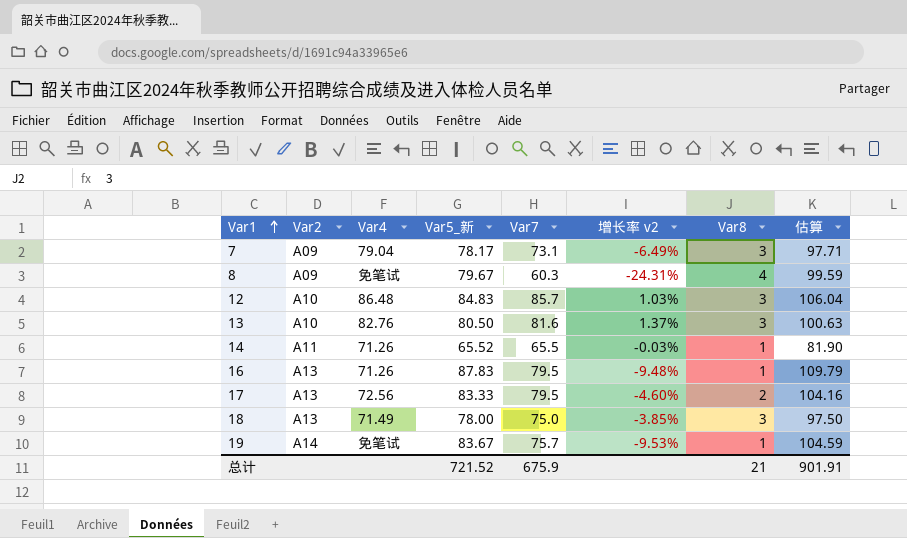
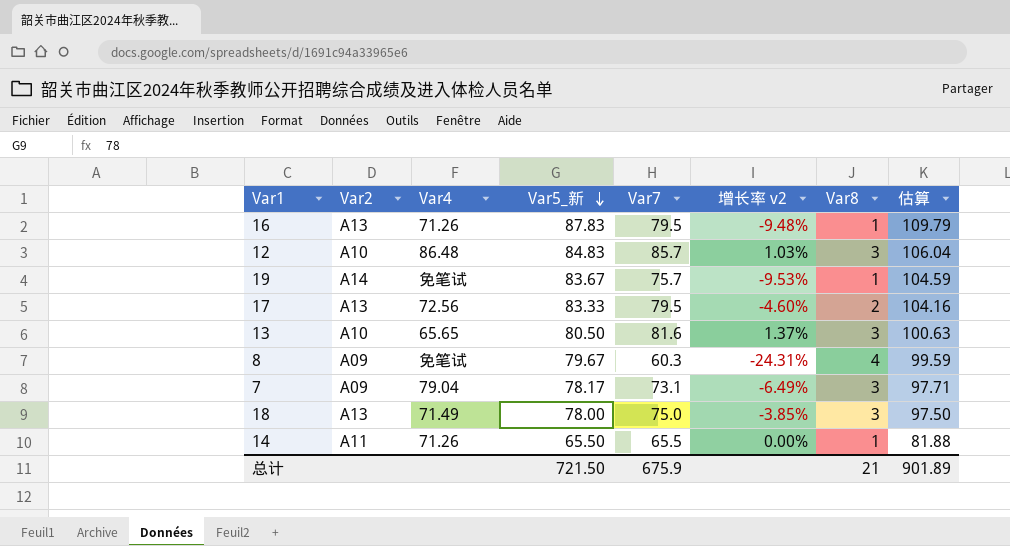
row order: Var1 ascending -> Var5_新 descending
13 | Var4: 82.76 -> 65.65
14 | Var5_新: 65.52 -> 65.50
14 | 增长率 v2: -0.03% -> 0.00%
14 | 估算: 81.90 -> 81.88
总计 | Var5_新: 721.52 -> 721.50
总计 | 估算: 901.91 -> 901.89

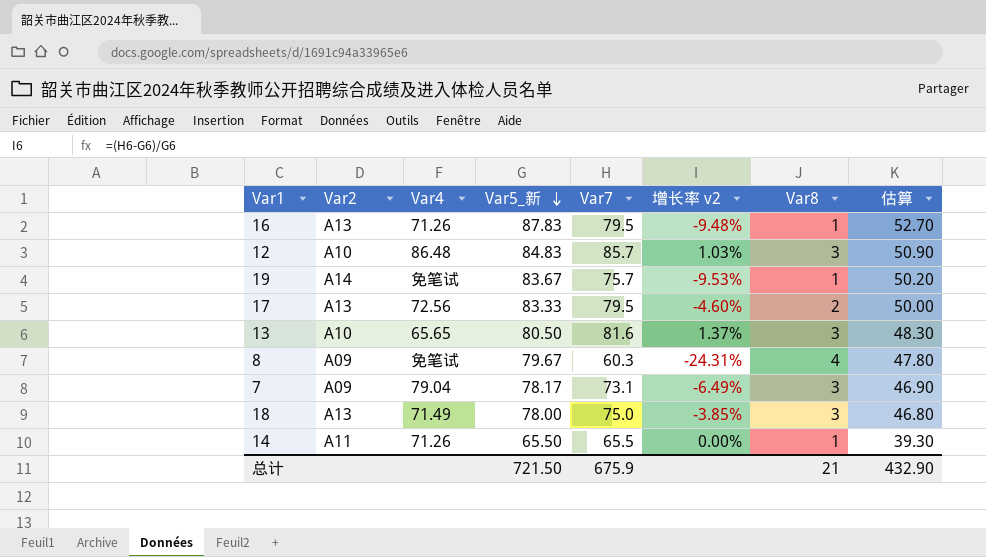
column 估算 | formula: [Var5_新] * 1.25 -> [Var5_新] * 0.6
总计 | 估算: 901.89 -> 432.90

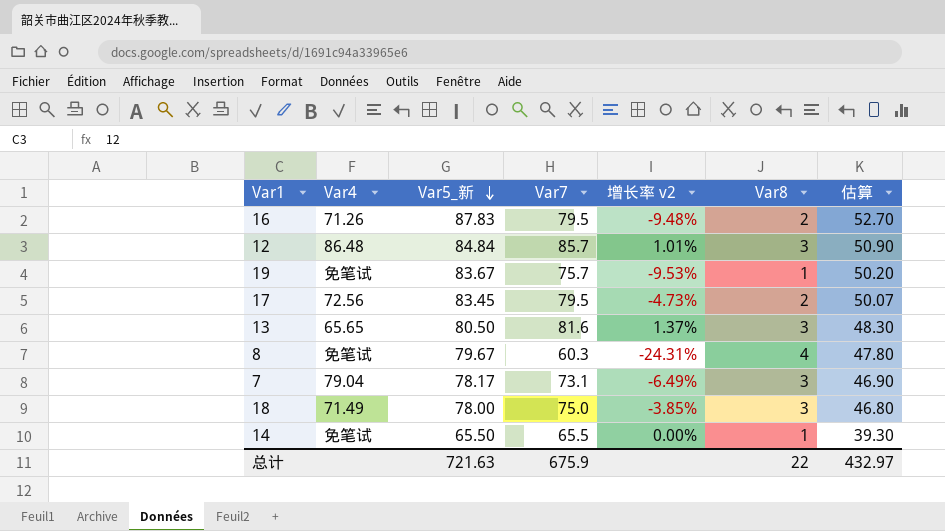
column Var2 | position: 2 -> none
16 | Var8: 1 -> 2
12 | Var5_新: 84.83 -> 84.84
12 | 增长率 v2: 1.03% -> 1.01%
17 | Var5_新: 83.33 -> 83.45
17 | 增长率 v2: -4.60% -> -4.73%
17 | 估算: 50.00 -> 50.07
14 | Var4: 71.26 -> 免笔试
总计 | Var5_新: 721.50 -> 721.63
总计 | Var8: 21 -> 22
总计 | 估算: 432.90 -> 432.97

